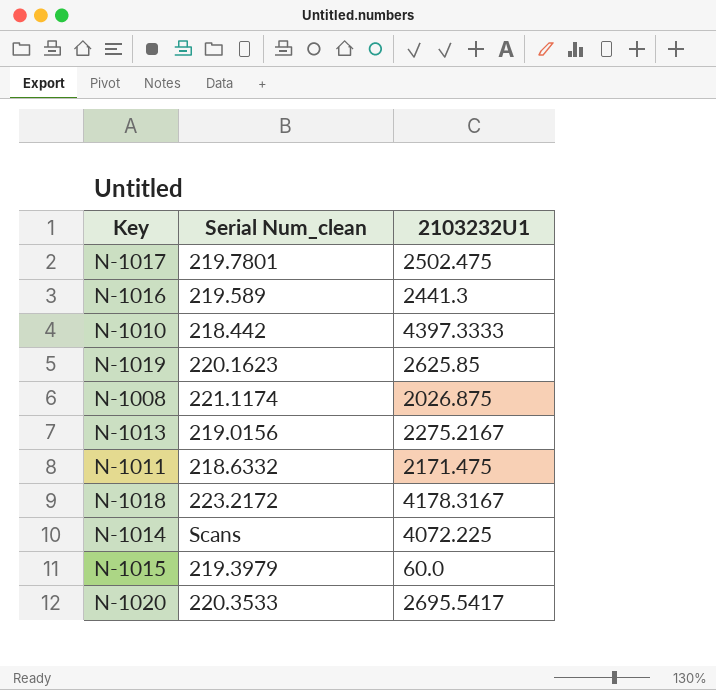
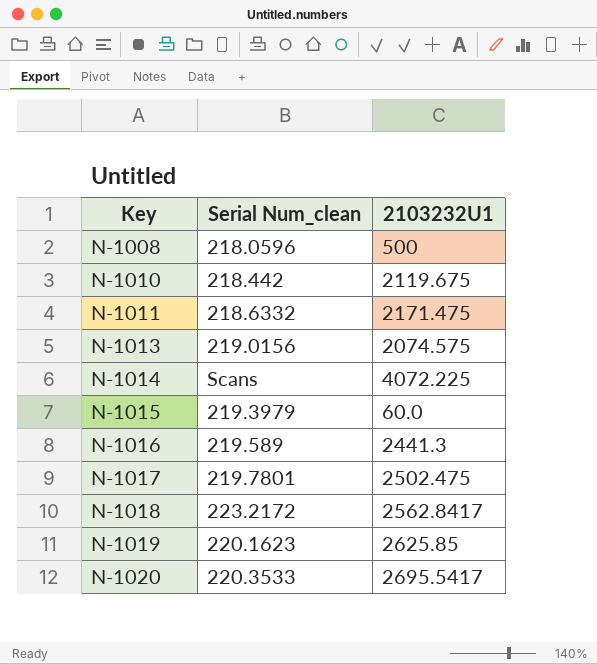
row order: none -> Key ascending
N-1008 | Serial Num_clean: 221.1174 -> 218.0596
N-1008 | 2103232U1: 2026.875 -> 500
N-1010 | 2103232U1: 4397.3333 -> 2119.675
N-1013 | 2103232U1: 2275.2167 -> 2074.575
N-1018 | 2103232U1: 4178.3167 -> 2562.8417

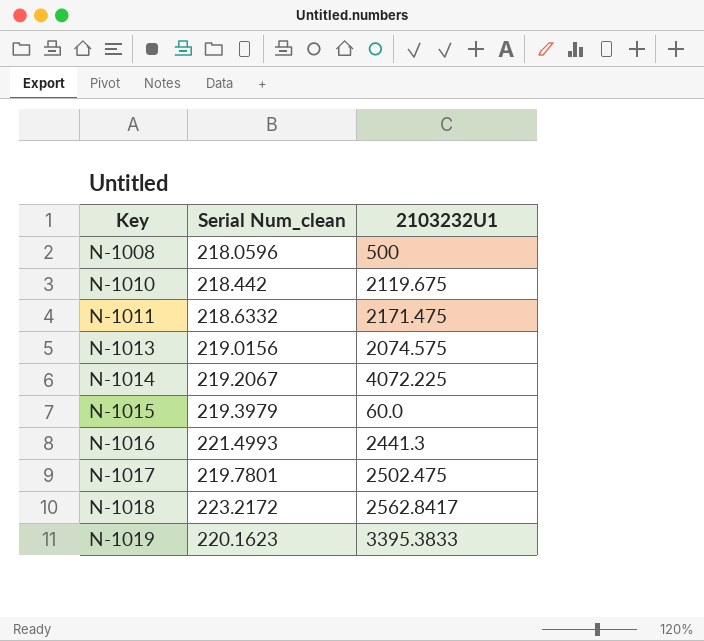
row N-1020: 220.3533 | 2695.5417 -> none
N-1014 | Serial Num_clean: Scans -> 219.2067
N-1016 | Serial Num_clean: 219.589 -> 221.4993
N-1019 | 2103232U1: 2625.85 -> 3395.3833

